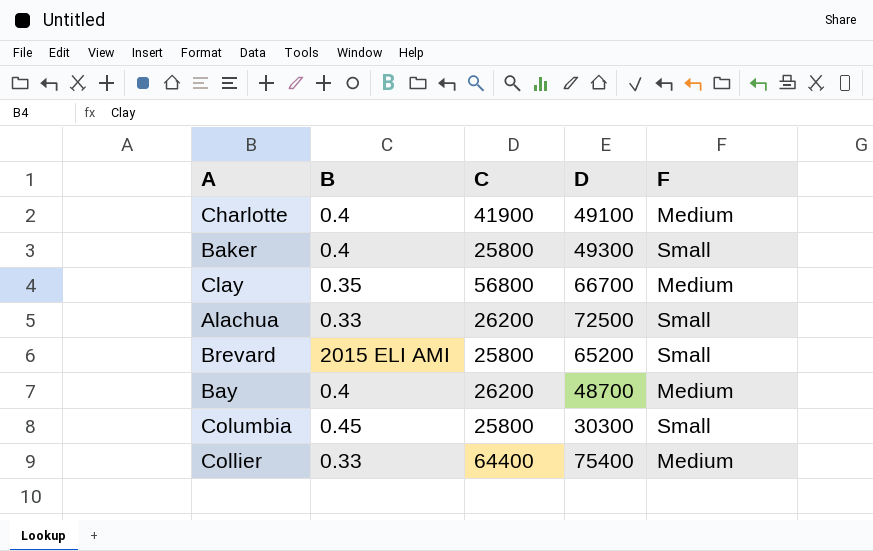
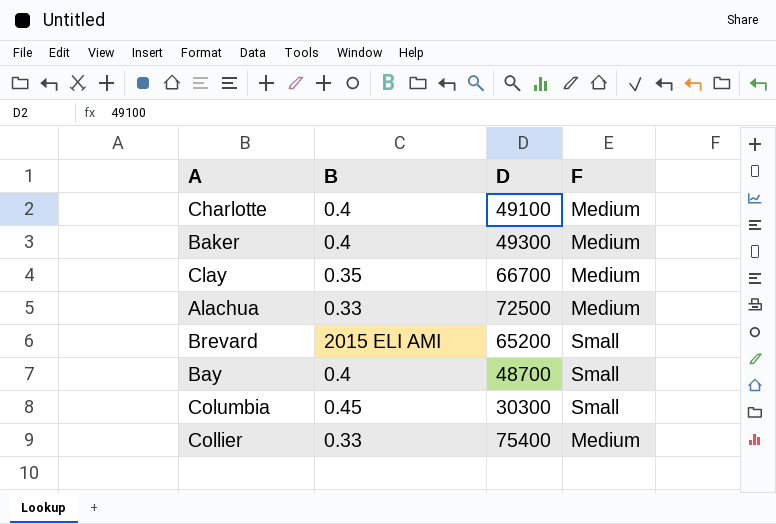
column C | position: 3 -> none
Baker | F: Small -> Medium
Alachua | F: Small -> Medium
Bay | F: Medium -> Small

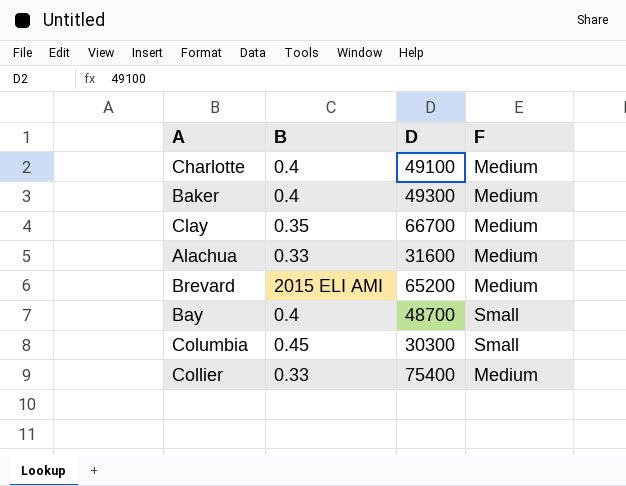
Alachua | D: 72500 -> 31600
Brevard | F: Small -> Medium

